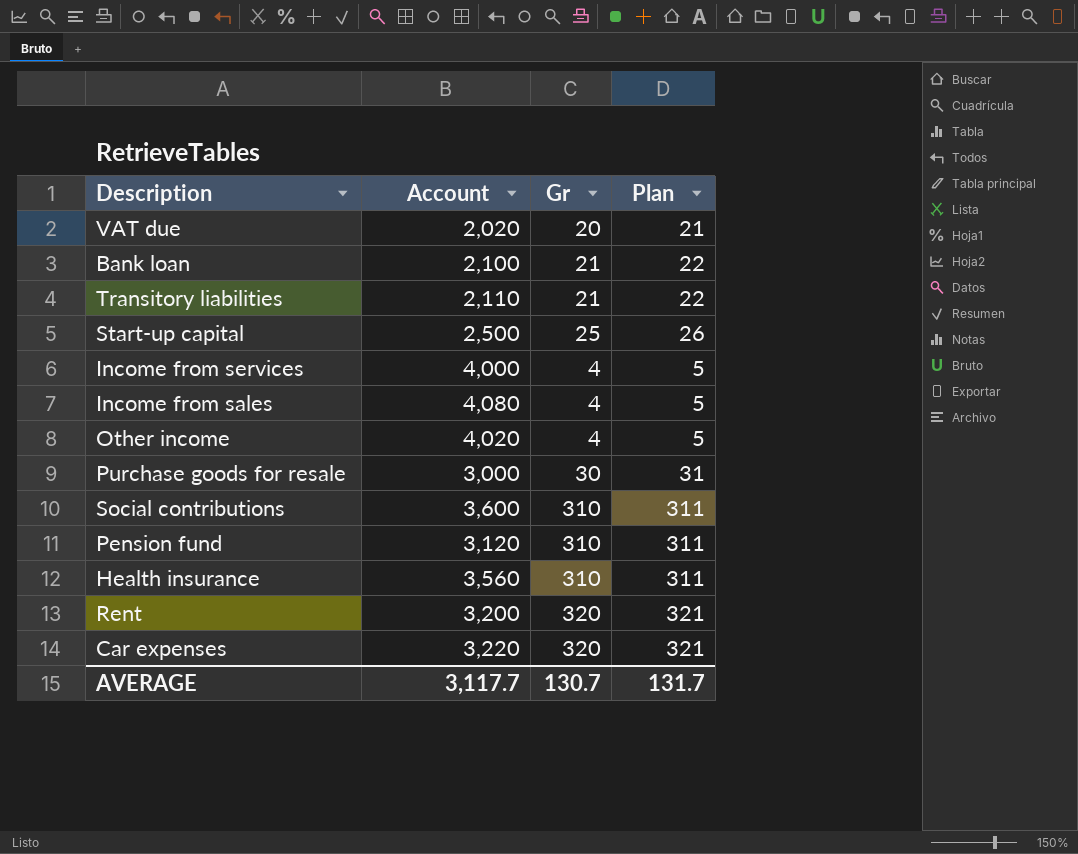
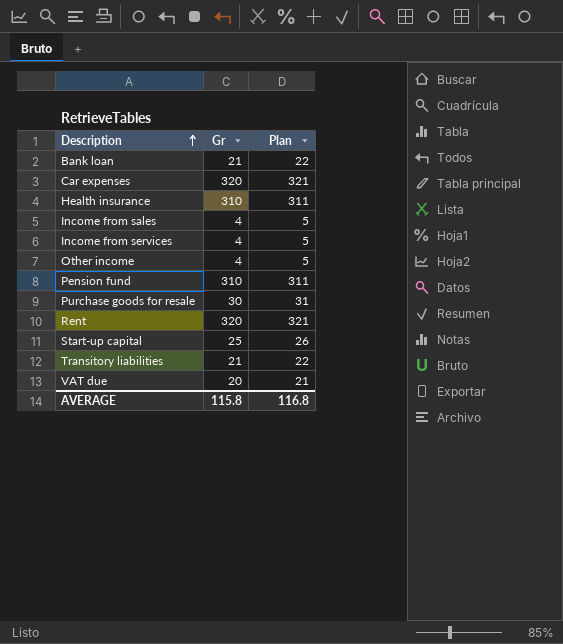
row order: none -> Description ascending
column Account | position: 2 -> none
row Social contributions: 3,600 | 310 | 311 -> none
AVERAGE | Gr: 130.7 -> 115.8
AVERAGE | Plan: 131.7 -> 116.8

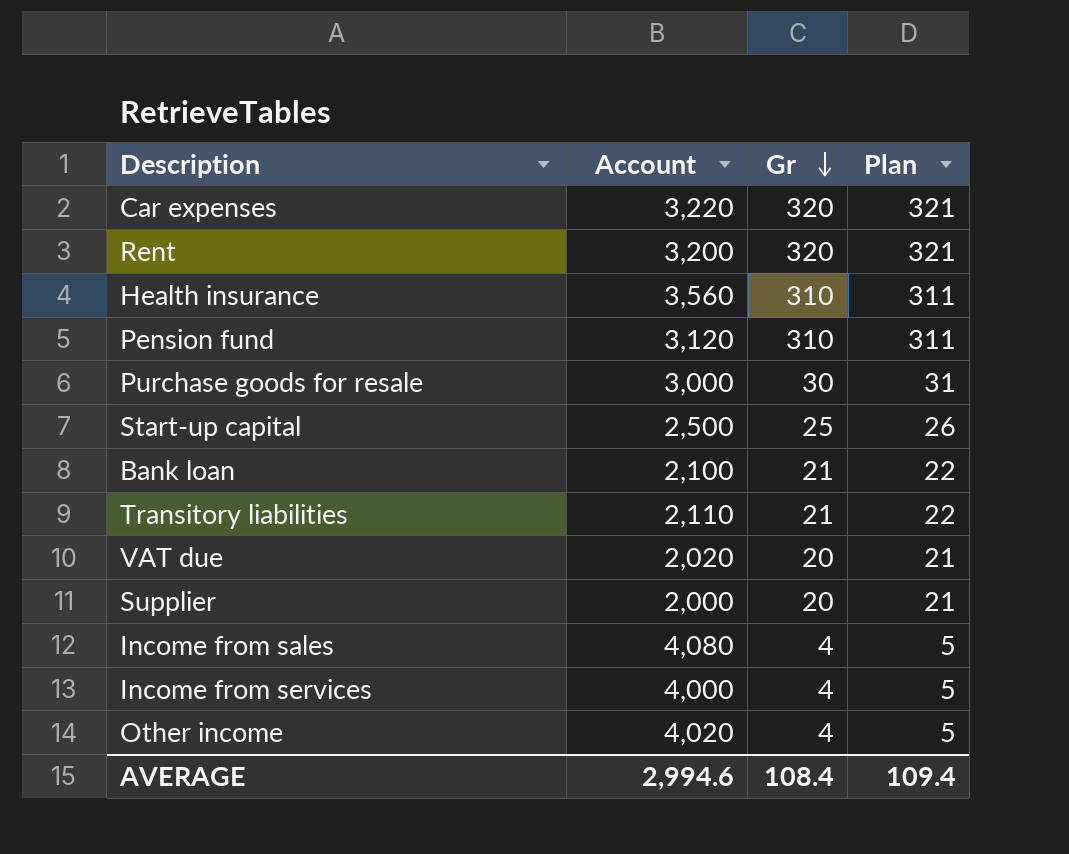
row order: Description ascending -> Gr descending
column Account | position: none -> 2
row Supplier: none -> 2,000 | 20 | 21
AVERAGE | Gr: 115.8 -> 108.4
AVERAGE | Plan: 116.8 -> 109.4

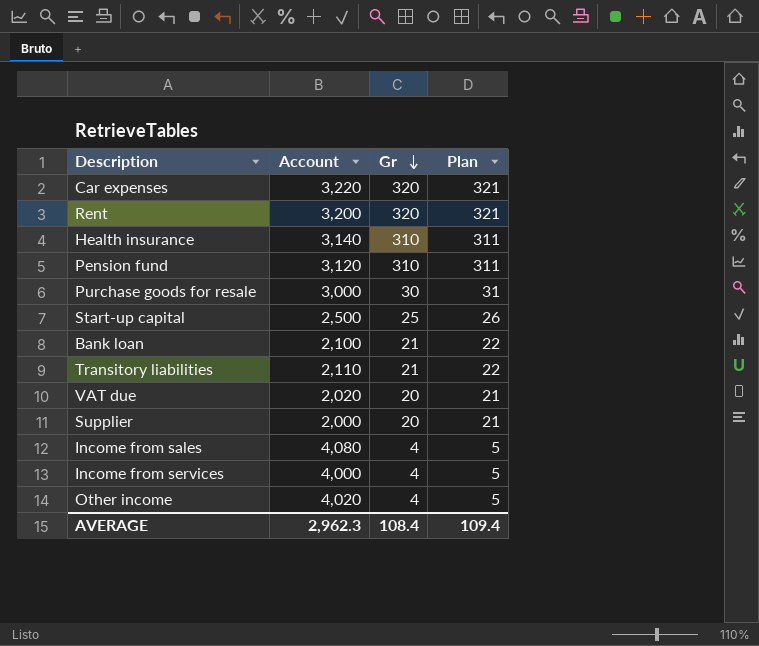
Health insurance | Account: 3,560 -> 3,140
AVERAGE | Account: 2,994.6 -> 2,962.3

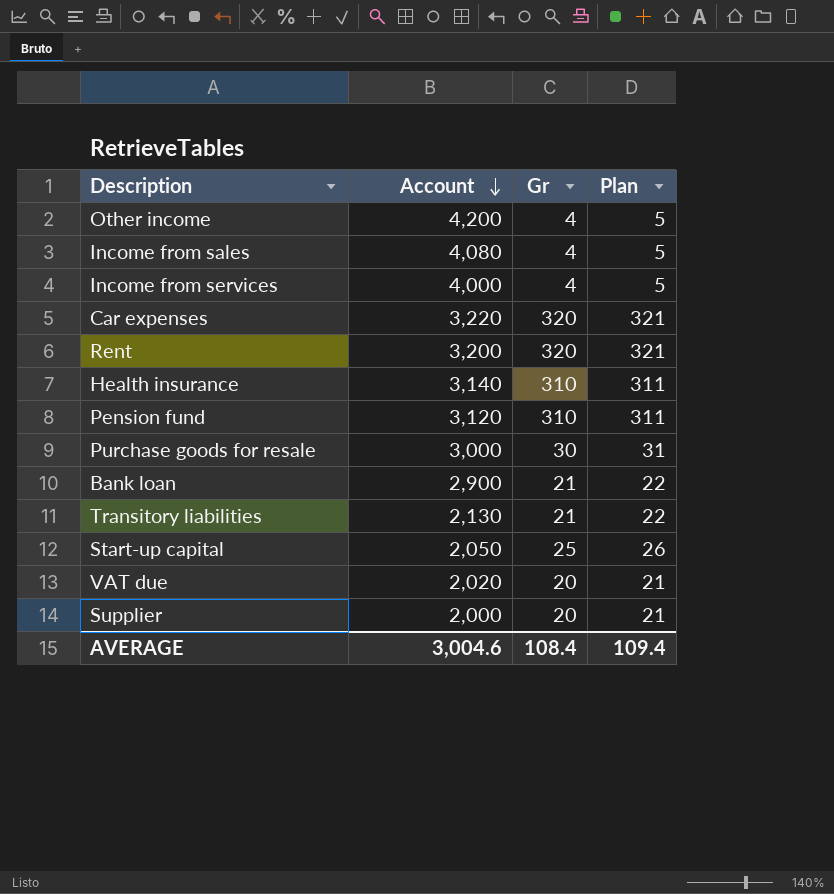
row order: Gr descending -> Account descending
Other income | Account: 4,020 -> 4,200
Bank loan | Account: 2,100 -> 2,900
Transitory liabilities | Account: 2,110 -> 2,130
Start-up capital | Account: 2,500 -> 2,050
AVERAGE | Account: 2,962.3 -> 3,004.6

